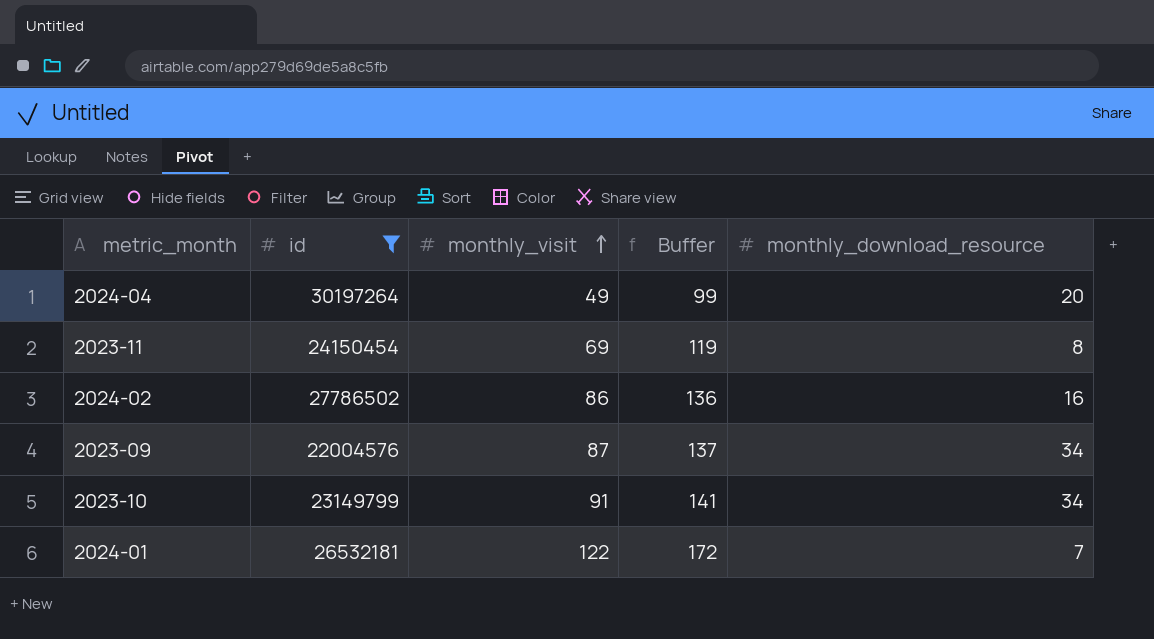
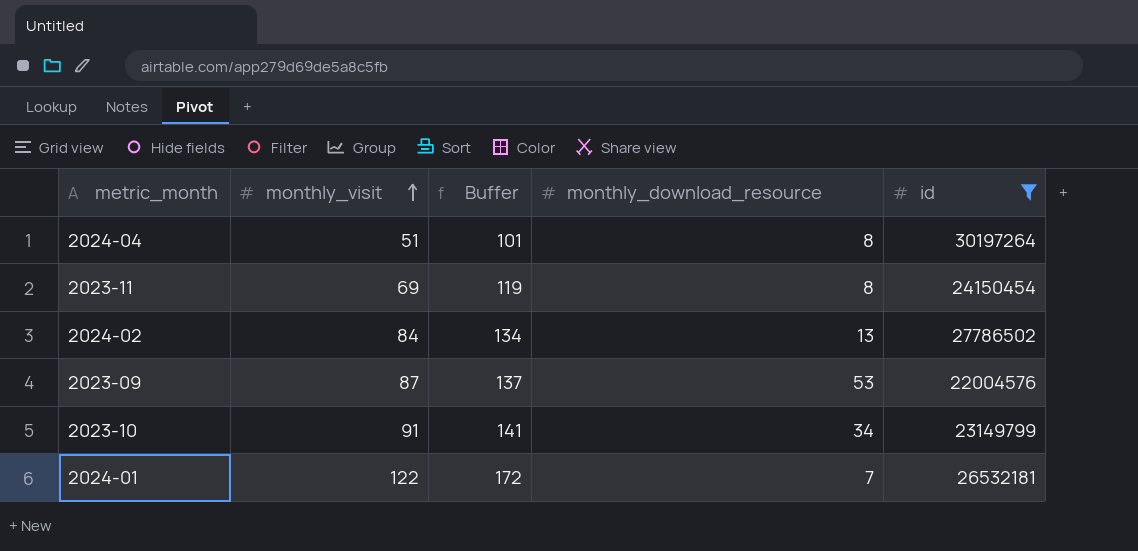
column id | position: 2 -> 5
2024-04 | monthly_visit: 49 -> 51
2024-04 | Buffer: 99 -> 101
2024-04 | monthly_download_resource: 20 -> 8
2024-02 | monthly_visit: 86 -> 84
2024-02 | Buffer: 136 -> 134
2024-02 | monthly_download_resource: 16 -> 13
2023-09 | monthly_download_resource: 34 -> 53

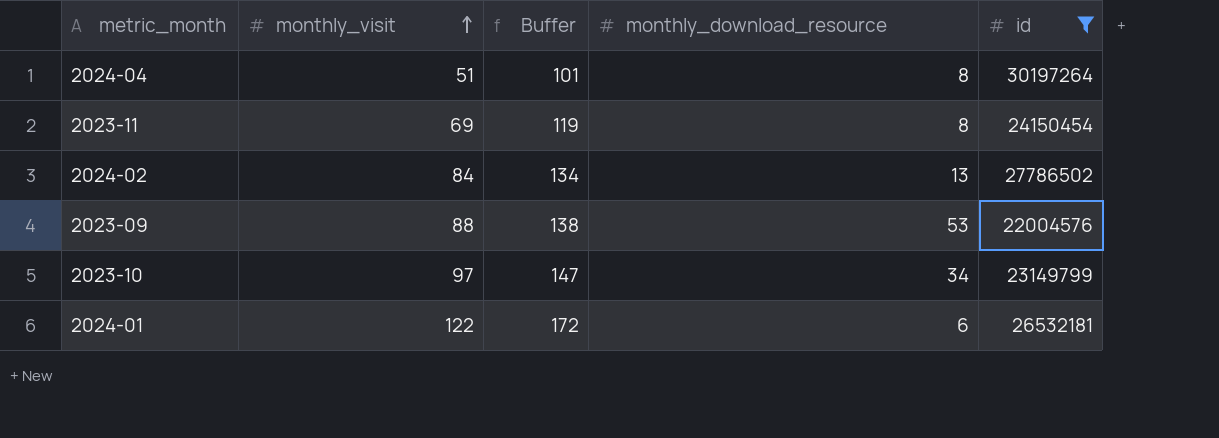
2023-09 | monthly_visit: 87 -> 88
2023-09 | Buffer: 137 -> 138
2023-10 | monthly_visit: 91 -> 97
2023-10 | Buffer: 141 -> 147
2024-01 | monthly_download_resource: 7 -> 6

